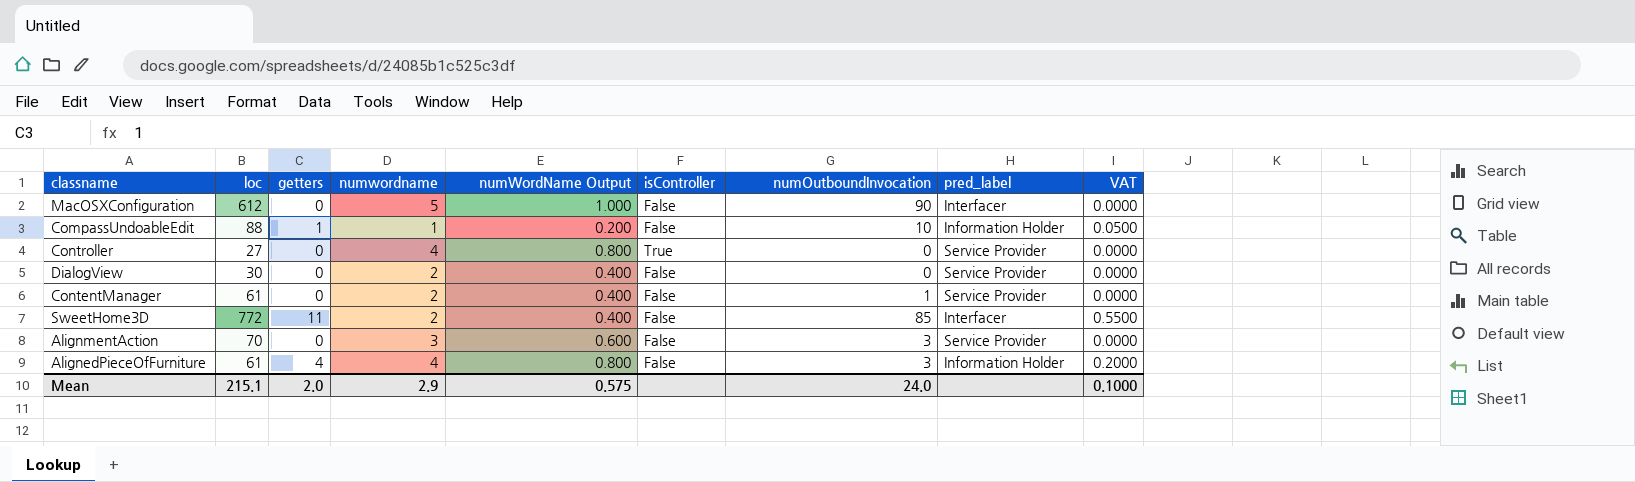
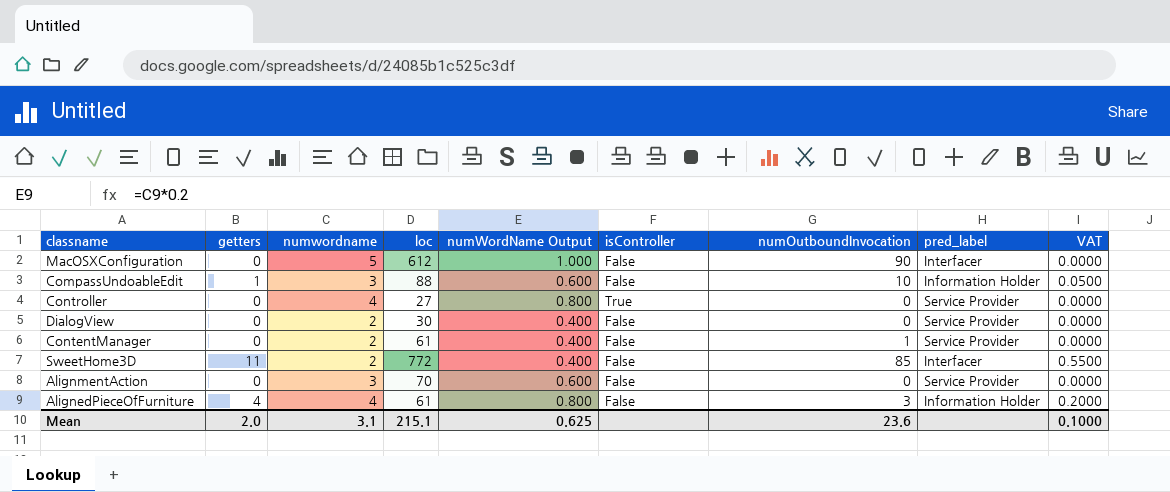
column loc | position: 2 -> 4
CompassUndoableEdit | numwordname: 1 -> 3
CompassUndoableEdit | numWordName Output: 0.200 -> 0.600
AlignmentAction | numOutboundInvocation: 3 -> 0
Mean | numwordname: 2.9 -> 3.1
Mean | numWordName Output: 0.575 -> 0.625
Mean | numOutboundInvocation: 24.0 -> 23.6

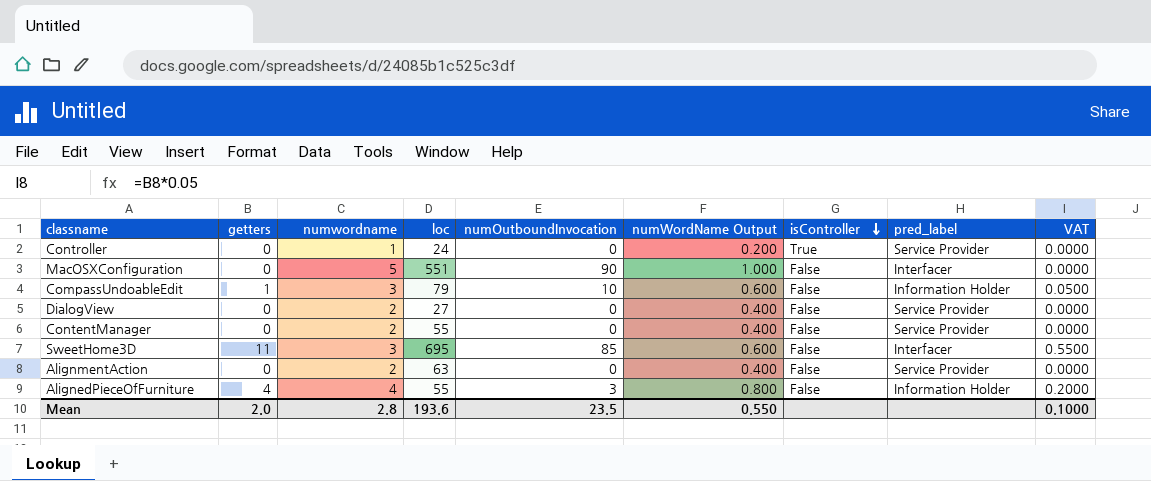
row order: none -> isController descending
column numOutboundInvocation | position: 7 -> 5
Controller | numwordname: 4 -> 1
Controller | loc: 27 -> 24
Controller | numWordName Output: 0.800 -> 0.200
MacOSXConfiguration | loc: 612 -> 551
CompassUndoableEdit | loc: 88 -> 79
DialogView | loc: 30 -> 27
ContentManager | loc: 61 -> 55
ContentManager | numOutboundInvocation: 1 -> 0
SweetHome3D | numwordname: 2 -> 3
SweetHome3D | loc: 772 -> 695
SweetHome3D | numWordName Output: 0.400 -> 0.600
AlignmentAction | numwordname: 3 -> 2
AlignmentAction | loc: 70 -> 63
AlignmentAction | numWordName Output: 0.600 -> 0.400
AlignedPieceOfFurniture | loc: 61 -> 55
Mean | numwordname: 3.1 -> 2.8
Mean | loc: 215.1 -> 193.6
Mean | numOutboundInvocation: 23.6 -> 23.5
Mean | numWordName Output: 0.625 -> 0.550

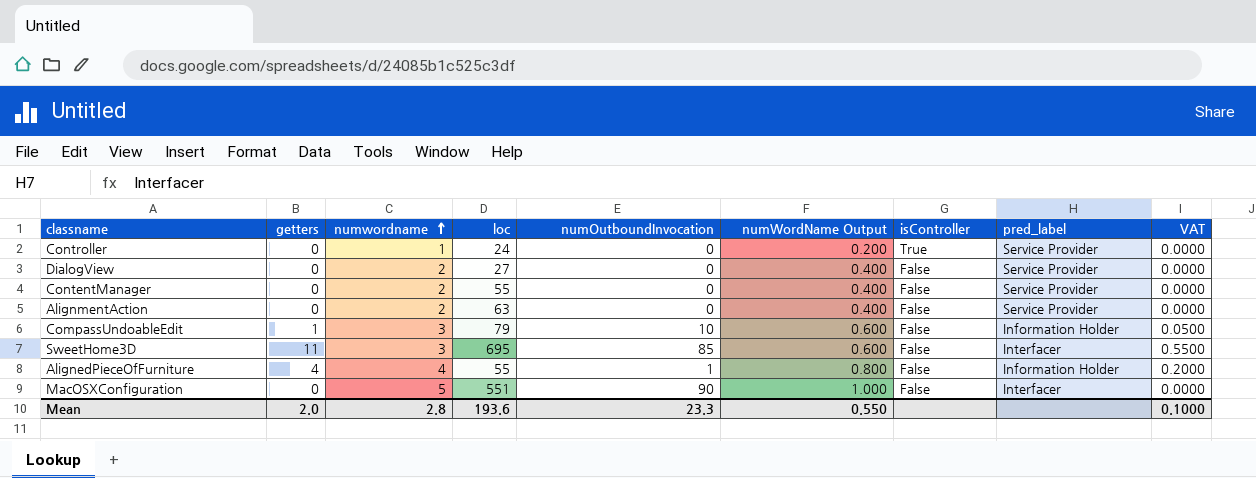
row order: isController descending -> numwordname ascending
AlignedPieceOfFurniture | numOutboundInvocation: 3 -> 1
Mean | numOutboundInvocation: 23.5 -> 23.3

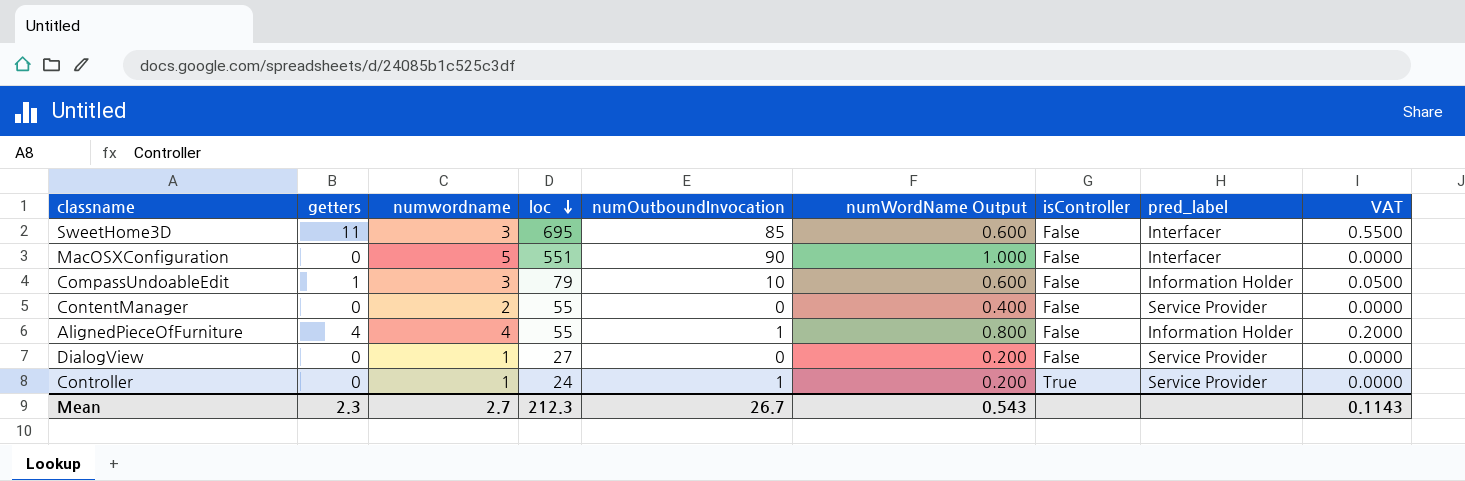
row order: numwordname ascending -> loc descending
row AlignmentAction: 0 | 2 | 63 | 0 | 0.400 | False | Service Provider | 0.0000 -> none
DialogView | numwordname: 2 -> 1
DialogView | numWordName Output: 0.400 -> 0.200
Controller | numOutboundInvocation: 0 -> 1
Mean | getters: 2.0 -> 2.3
Mean | numwordname: 2.8 -> 2.7
Mean | loc: 193.6 -> 212.3
Mean | numOutboundInvocation: 23.3 -> 26.7
Mean | numWordName Output: 0.550 -> 0.543
Mean | VAT: 0.1000 -> 0.1143

